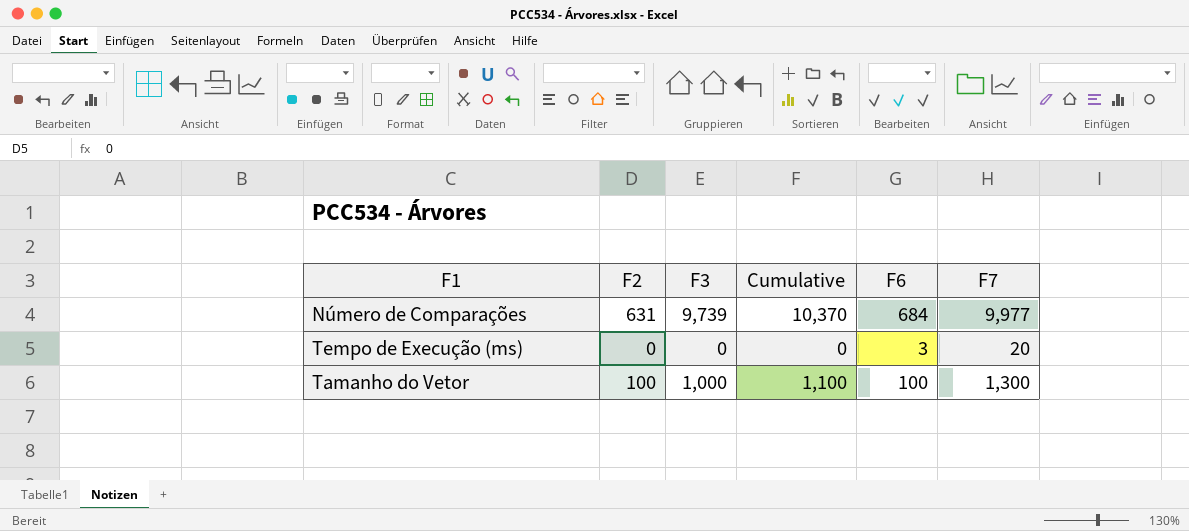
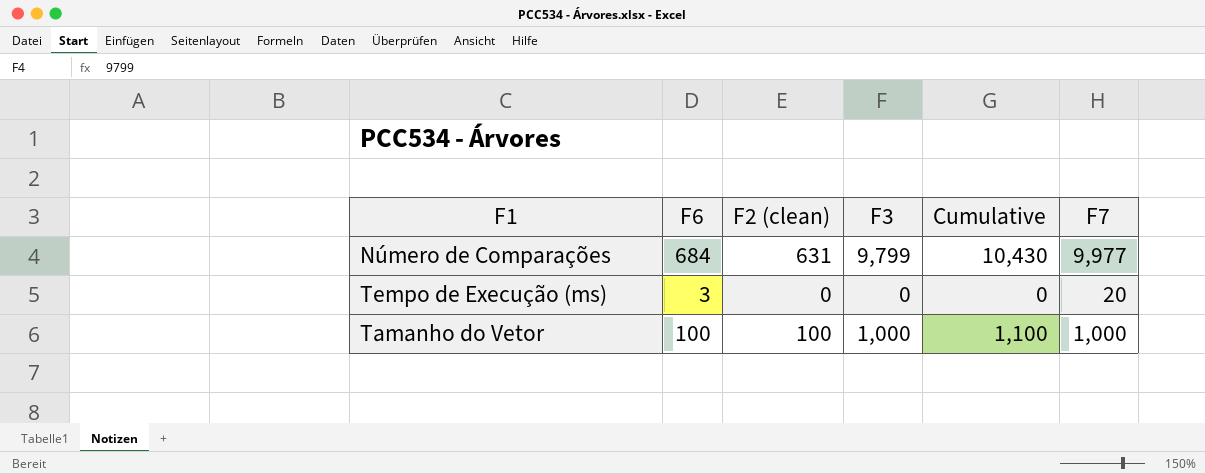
column F6 | position: 5 -> 2
column name: F2 -> F2 (clean)
Número de Comparações | F3: 9,739 -> 9,799
Número de Comparações | Cumulative: 10,370 -> 10,430
Tamanho do Vetor | F7: 1,300 -> 1,000

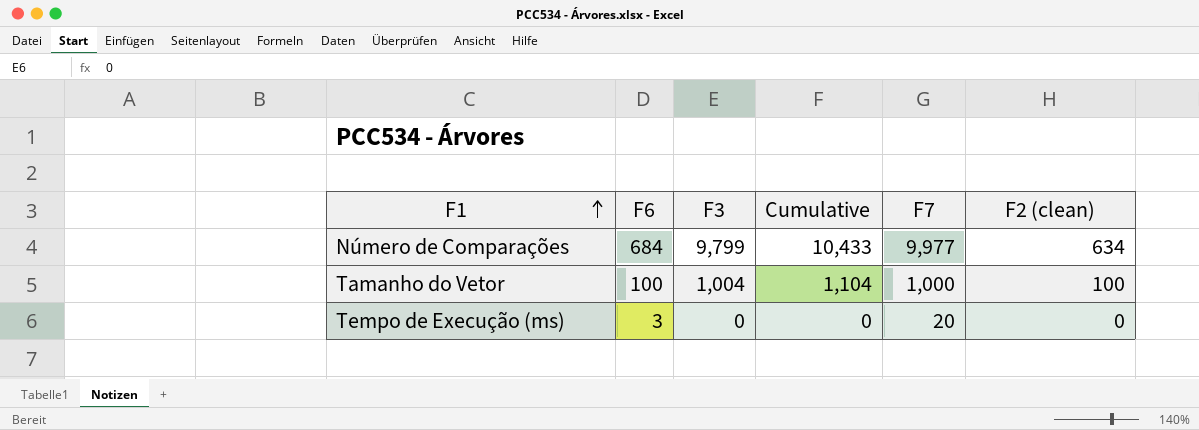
row order: none -> F1 ascending
column F2 (clean) | position: 3 -> 6
Número de Comparações | Cumulative: 10,430 -> 10,433
Número de Comparações | F2 (clean): 631 -> 634
Tamanho do Vetor | F3: 1,000 -> 1,004
Tamanho do Vetor | Cumulative: 1,100 -> 1,104

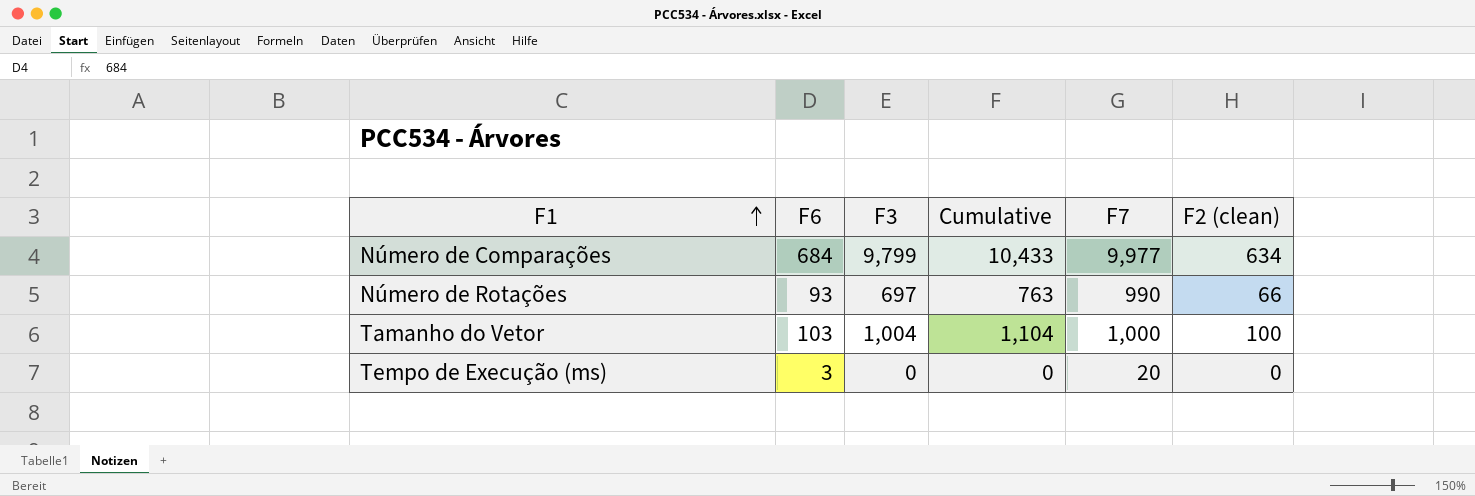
row Número de Rotações: none -> 93 | 697 | 763 | 990 | 66
Tamanho do Vetor | F6: 100 -> 103

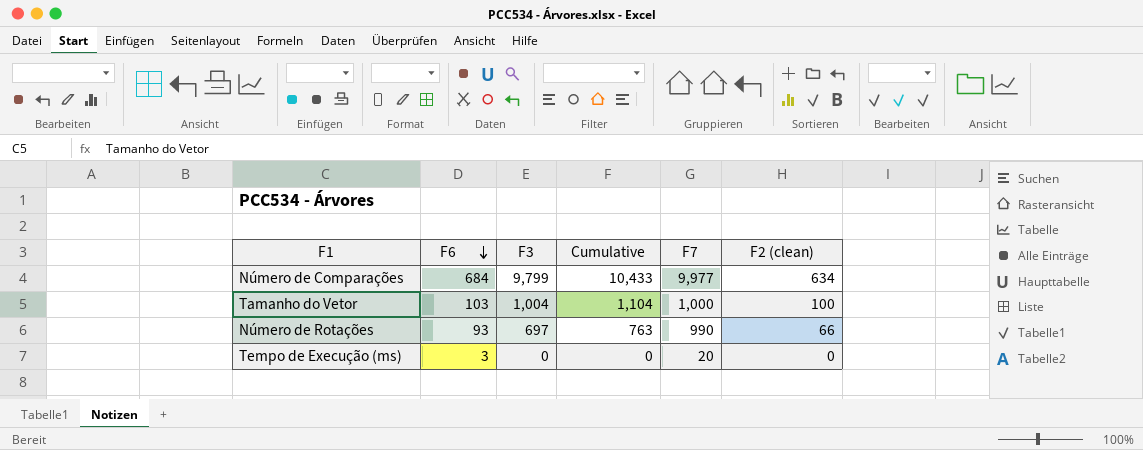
row order: F1 ascending -> F6 descending

